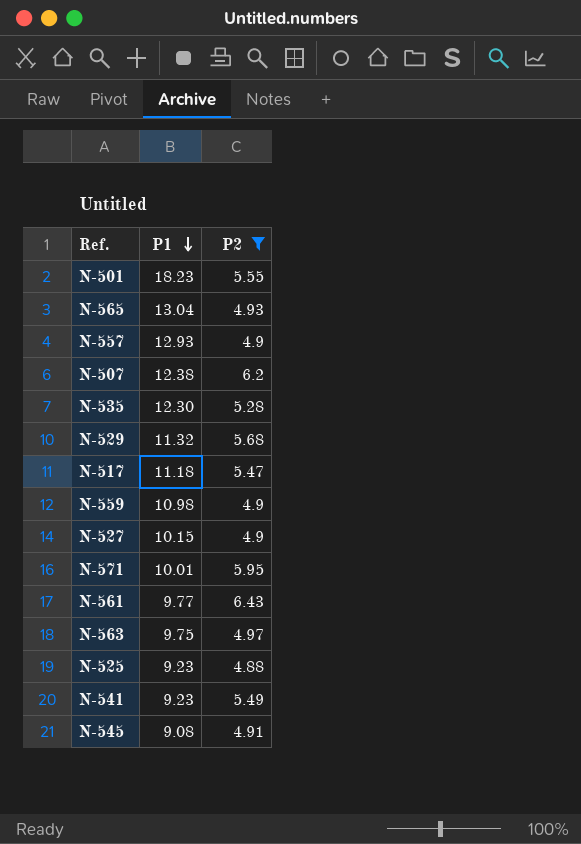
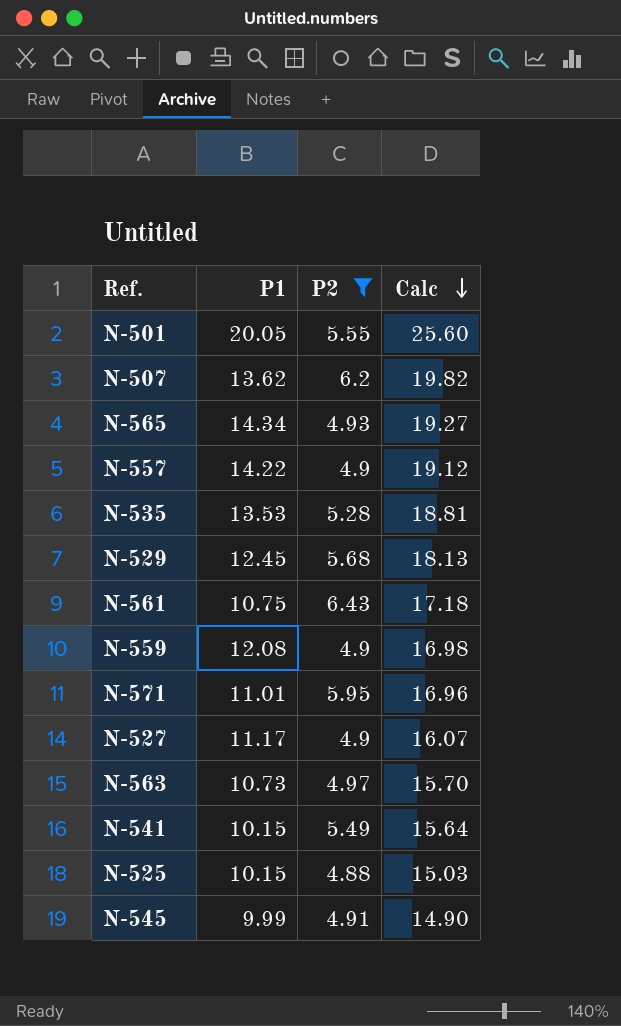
row order: P1 descending -> Calc descending
column Calc | formula: none -> [P1] + [P2]
row N-517: 11.18 | 5.47 -> none
N-501 | P1: 18.23 -> 20.05
N-507 | P1: 12.38 -> 13.62
N-565 | P1: 13.04 -> 14.34
N-557 | P1: 12.93 -> 14.22
N-535 | P1: 12.30 -> 13.53
N-529 | P1: 11.32 -> 12.45
N-561 | P1: 9.77 -> 10.75
N-559 | P1: 10.98 -> 12.08
N-571 | P1: 10.01 -> 11.01
N-527 | P1: 10.15 -> 11.17
N-563 | P1: 9.75 -> 10.73
N-541 | P1: 9.23 -> 10.15
N-525 | P1: 9.23 -> 10.15
N-545 | P1: 9.08 -> 9.99

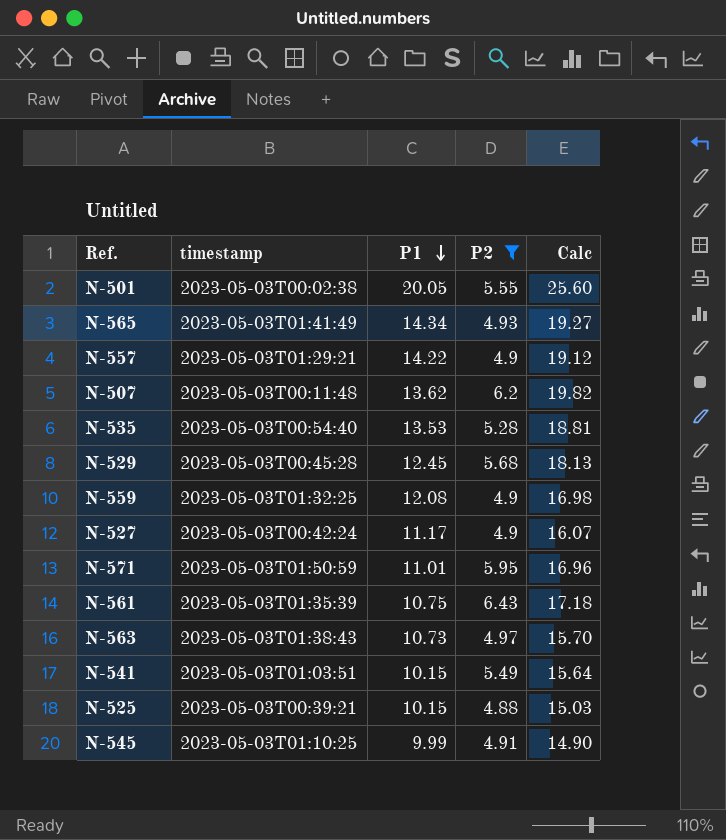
row order: Calc descending -> P1 descending
column timestamp | position: none -> 2

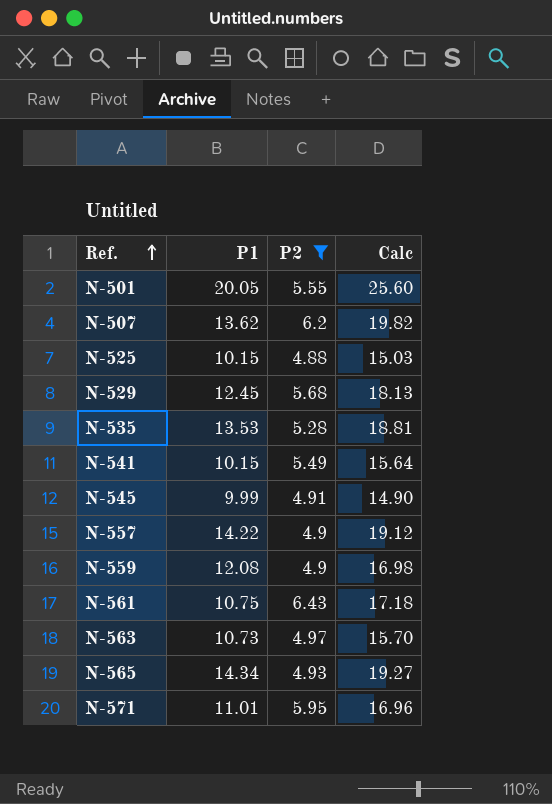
row order: P1 descending -> Ref. ascending
column timestamp | position: 2 -> none
row N-527: 2023-05-03T00:42:24 | 11.17 | 4.9 | 16.07 -> none

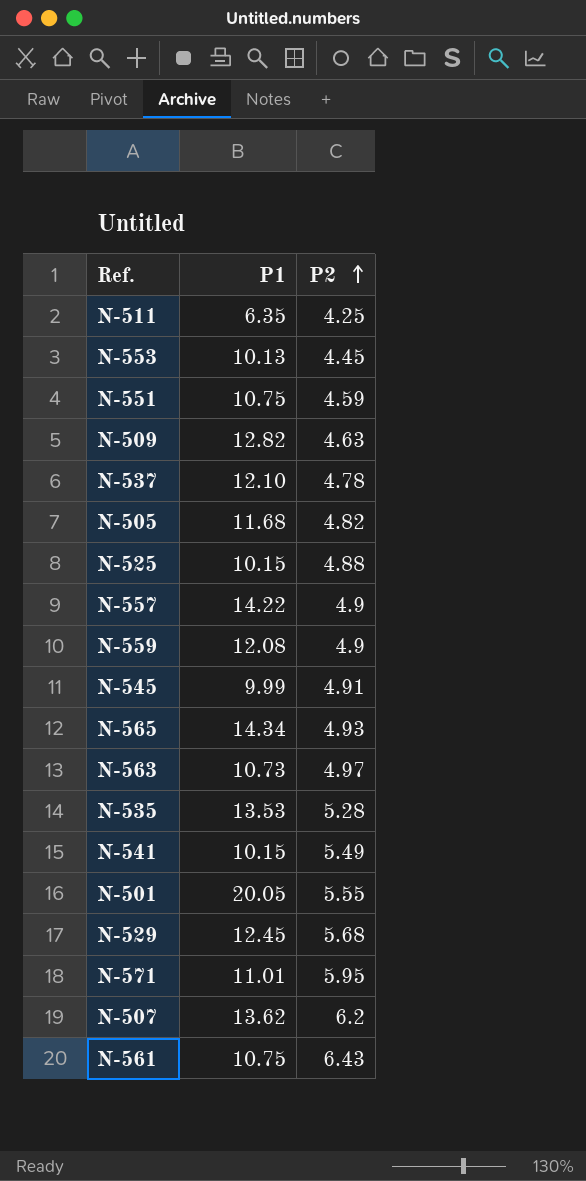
filter: P2 >= 4.88 -> none
row order: Ref. ascending -> P2 ascending
column Calc | formula: [P1] + [P2] -> none

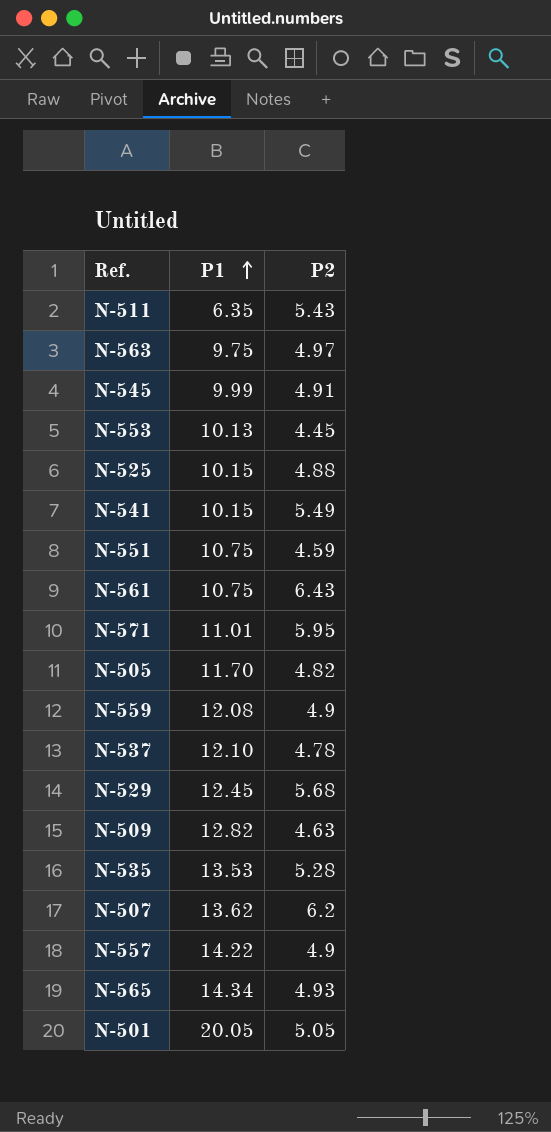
row order: P2 ascending -> P1 ascending
N-511 | P2: 4.25 -> 5.43
N-563 | P1: 10.73 -> 9.75
N-505 | P1: 11.68 -> 11.70
N-501 | P2: 5.55 -> 5.05

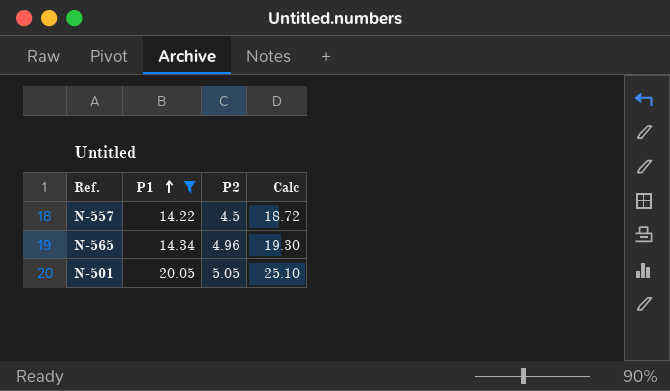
filter: none -> P1 >= 14.22
column Calc | formula: none -> [P1] + [P2]
N-557 | P2: 4.9 -> 4.5
N-565 | P2: 4.93 -> 4.96

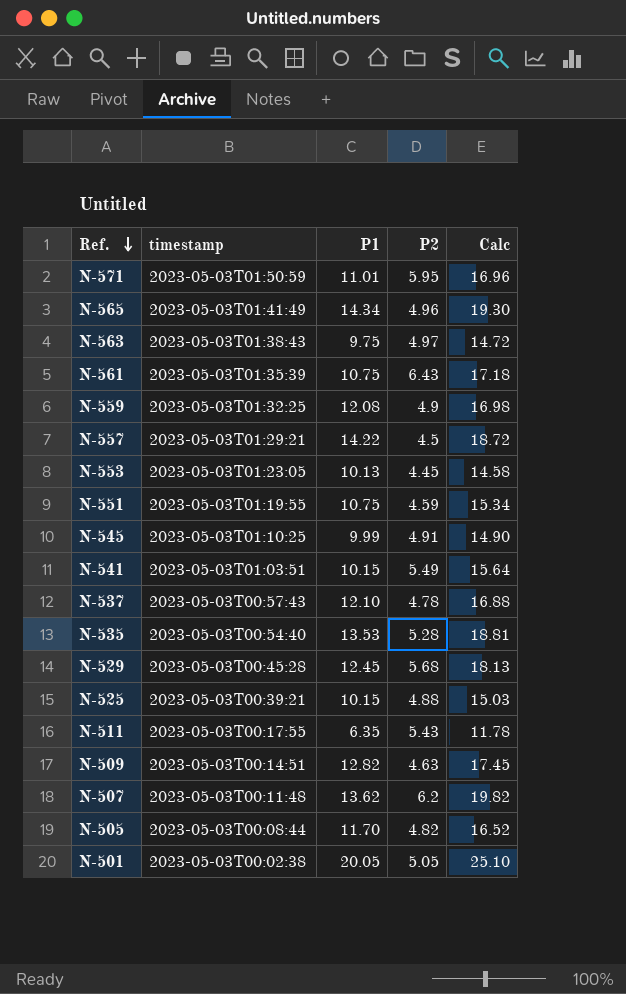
filter: P1 >= 14.22 -> none
row order: P1 ascending -> Ref. descending
column timestamp | position: none -> 2

